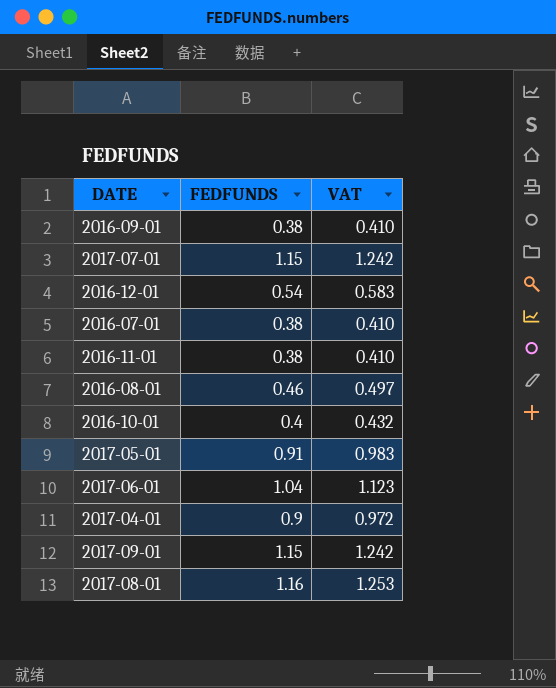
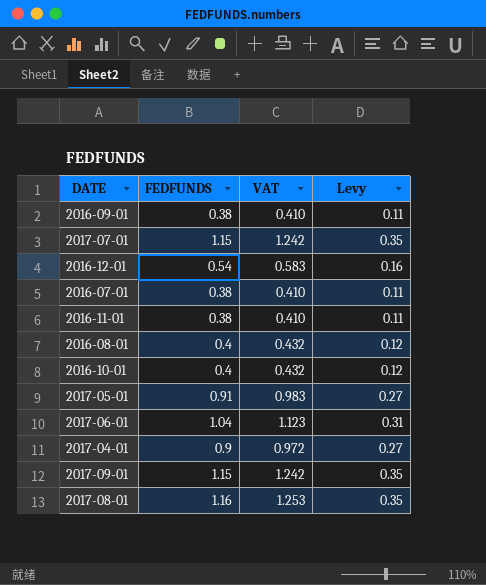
column Levy | formula: none -> [FEDFUNDS] * 0.3
2016-08-01 | FEDFUNDS: 0.46 -> 0.4
2016-08-01 | VAT: 0.497 -> 0.432

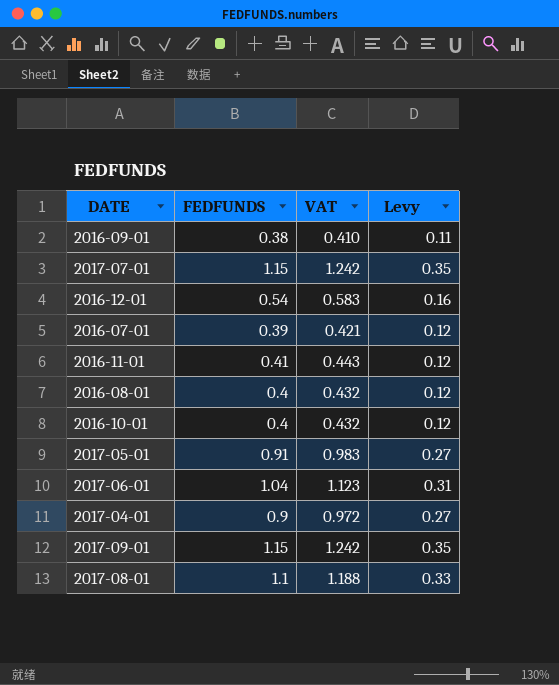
2016-07-01 | FEDFUNDS: 0.38 -> 0.39
2016-07-01 | VAT: 0.410 -> 0.421
2016-07-01 | Levy: 0.11 -> 0.12
2016-11-01 | FEDFUNDS: 0.38 -> 0.41
2016-11-01 | VAT: 0.410 -> 0.443
2016-11-01 | Levy: 0.11 -> 0.12
2017-08-01 | FEDFUNDS: 1.16 -> 1.1
2017-08-01 | VAT: 1.253 -> 1.188
2017-08-01 | Levy: 0.35 -> 0.33

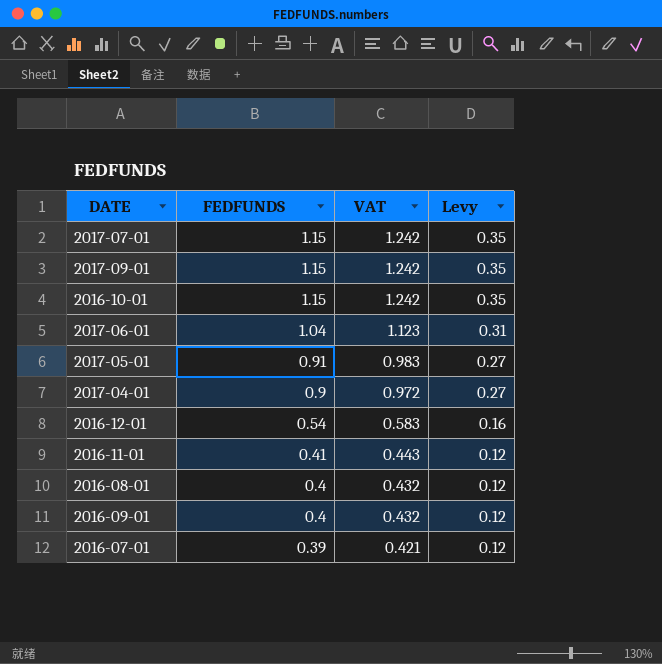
row order: none -> FEDFUNDS descending
row 2017-08-01: 1.1 | 1.188 | 0.33 -> none
2016-10-01 | FEDFUNDS: 0.4 -> 1.15
2016-10-01 | VAT: 0.432 -> 1.242
2016-10-01 | Levy: 0.12 -> 0.35
2016-09-01 | FEDFUNDS: 0.38 -> 0.4
2016-09-01 | VAT: 0.410 -> 0.432
2016-09-01 | Levy: 0.11 -> 0.12

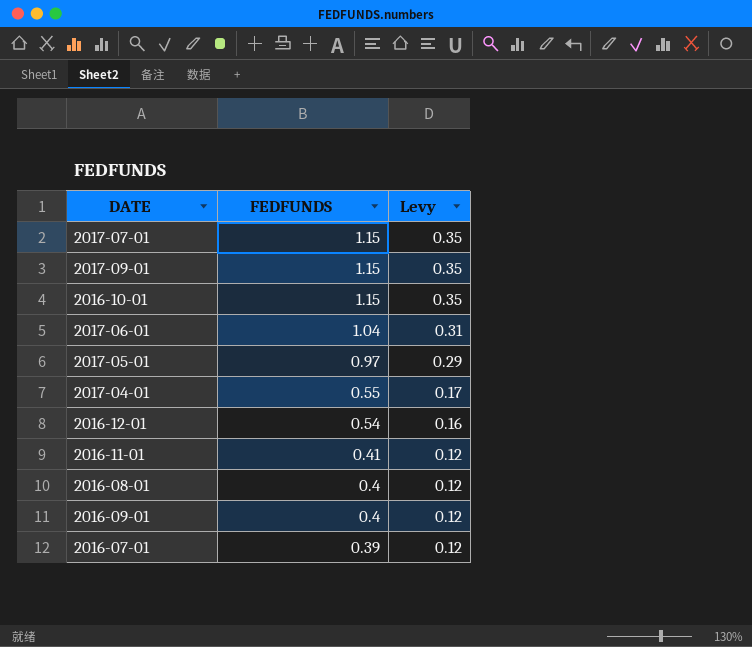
column VAT | formula: [FEDFUNDS] * 1.08 -> none
2017-05-01 | FEDFUNDS: 0.91 -> 0.97
2017-05-01 | Levy: 0.27 -> 0.29
2017-04-01 | FEDFUNDS: 0.9 -> 0.55
2017-04-01 | Levy: 0.27 -> 0.17

